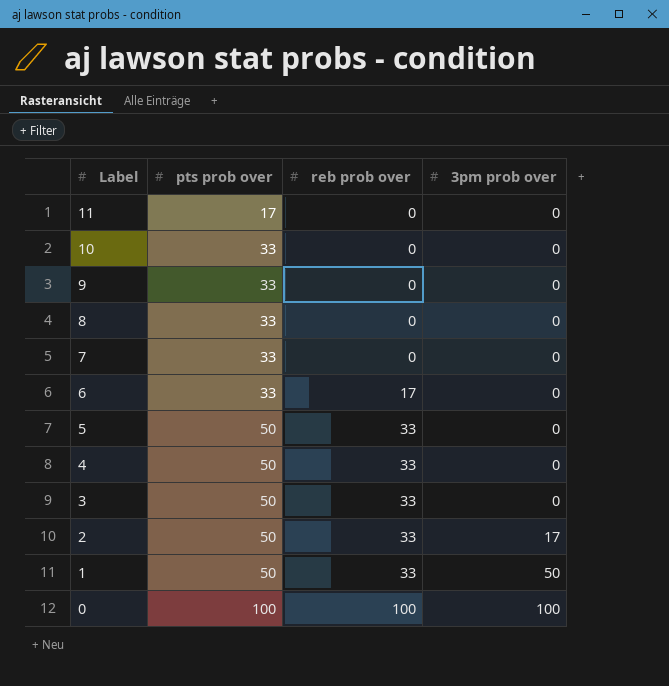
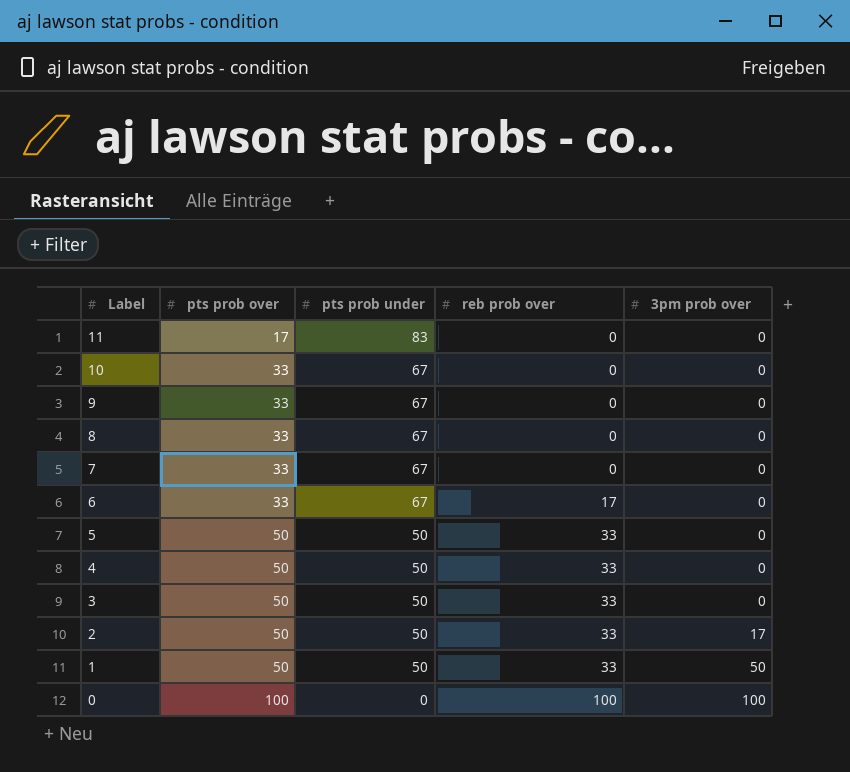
column pts prob under | position: none -> 3

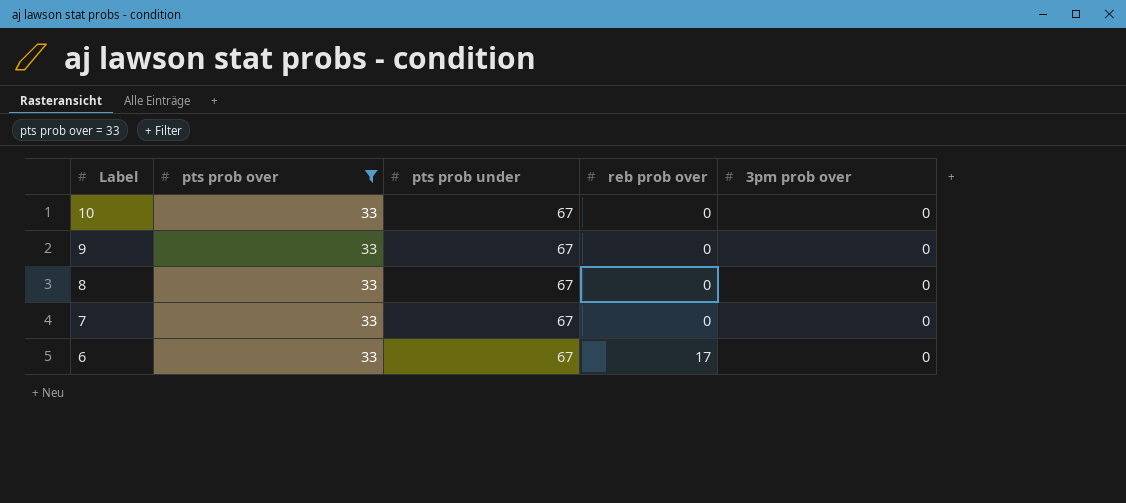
filter: none -> pts prob over = 33

